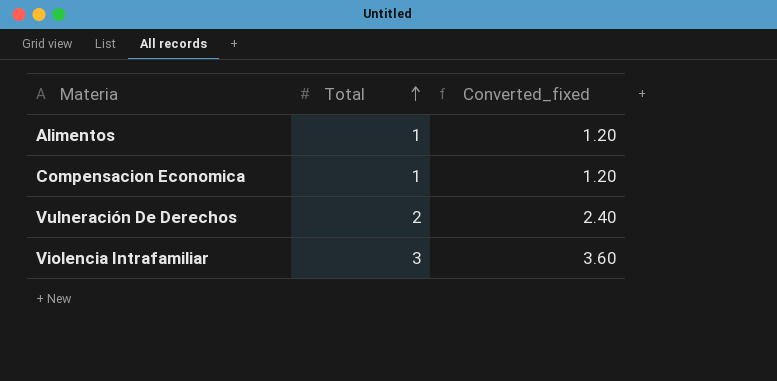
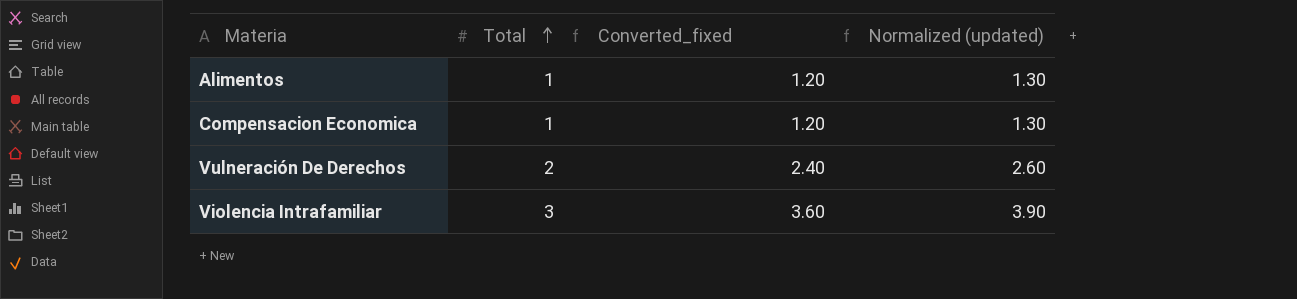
column Normalized (updated) | formula: none -> [Total] * 1.3

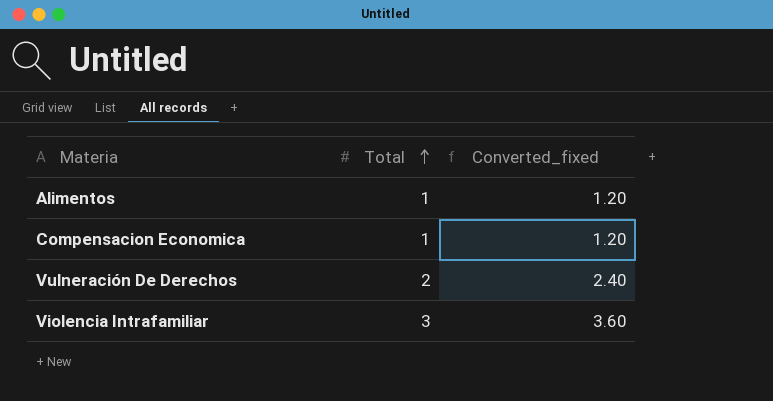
column Normalized (updated) | formula: [Total] * 1.3 -> none

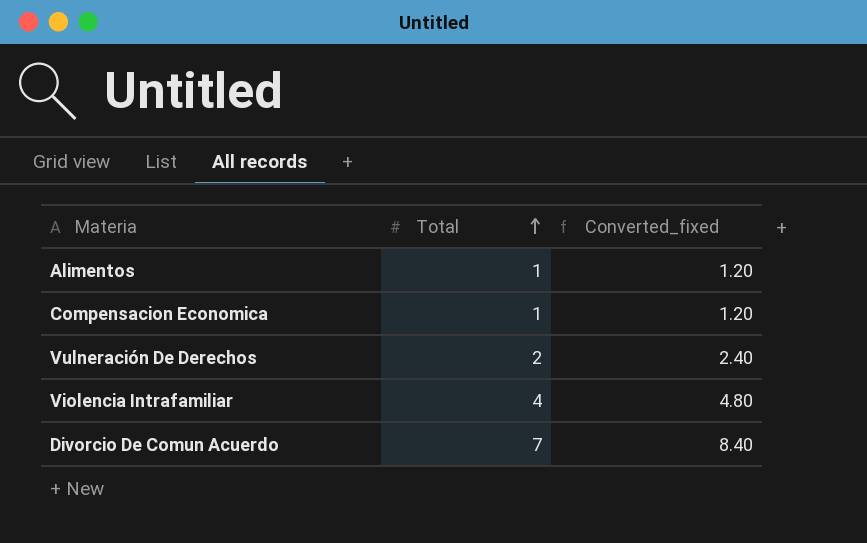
Violencia Intrafamiliar | Total: 3 -> 4
Violencia Intrafamiliar | Converted_fixed: 3.60 -> 4.80
row Divorcio De Comun Acuerdo: none -> 7 | 8.40

